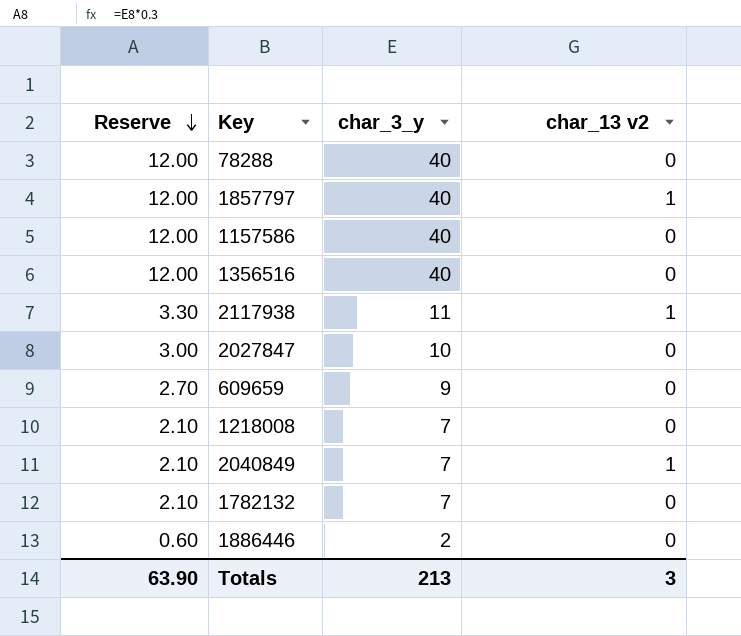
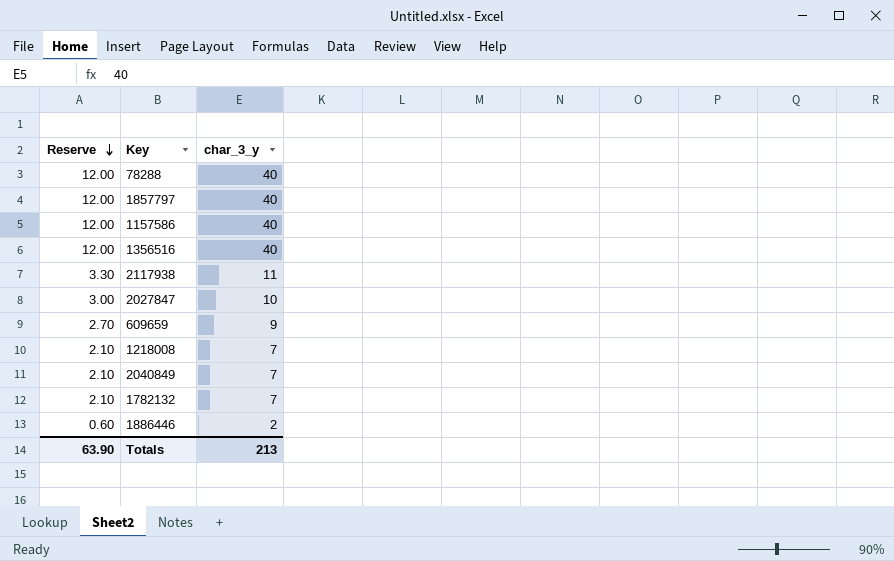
column char_13 v2 | position: 4 -> none

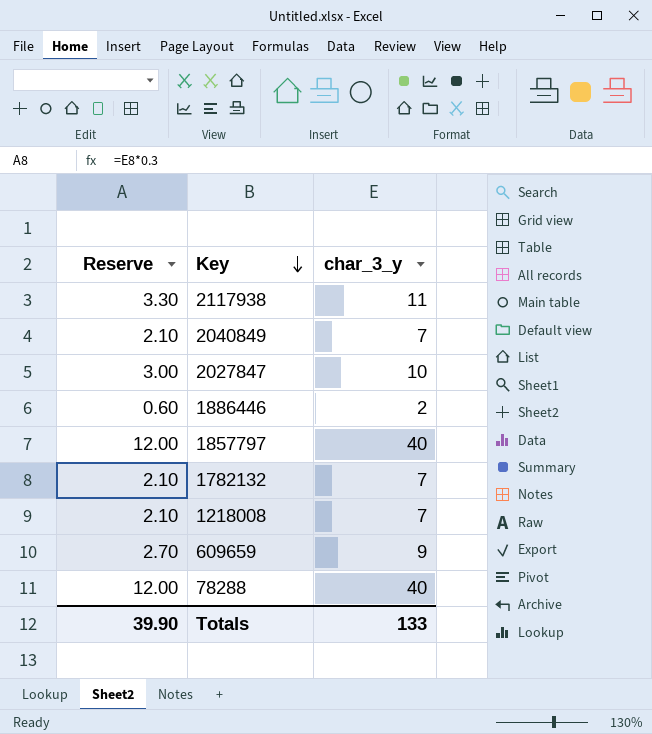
row order: Reserve descending -> Key descending
row 1157586: 12.00 | 40 -> none
row 1356516: 12.00 | 40 -> none
Totals | Reserve: 63.90 -> 39.90
Totals | char_3_y: 213 -> 133

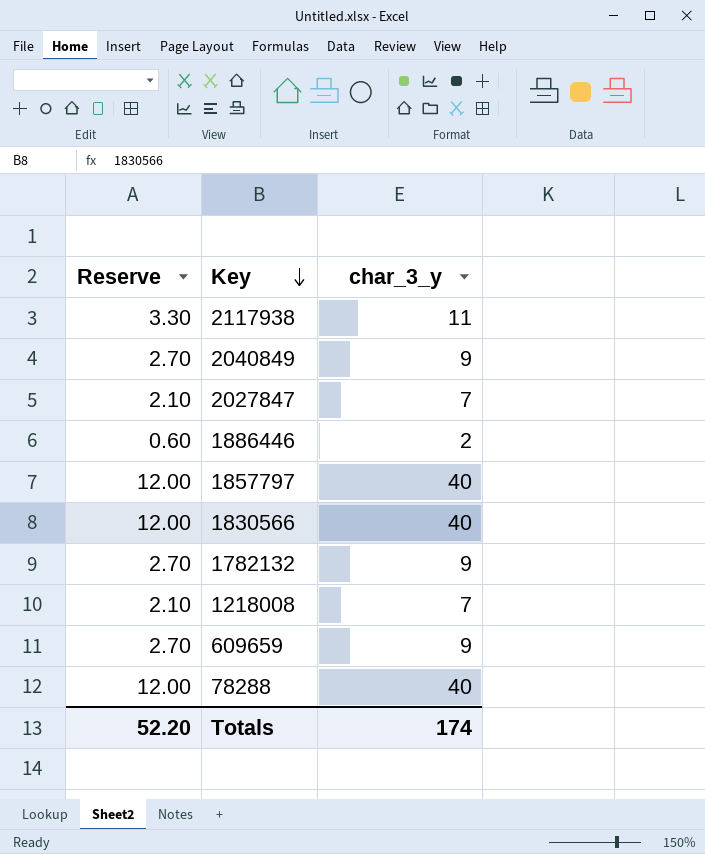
2040849 | Reserve: 2.10 -> 2.70
2040849 | char_3_y: 7 -> 9
2027847 | Reserve: 3.00 -> 2.10
2027847 | char_3_y: 10 -> 7
row 1830566: none -> 12.00 | 40
1782132 | Reserve: 2.10 -> 2.70
1782132 | char_3_y: 7 -> 9
Totals | Reserve: 39.90 -> 52.20
Totals | char_3_y: 133 -> 174

